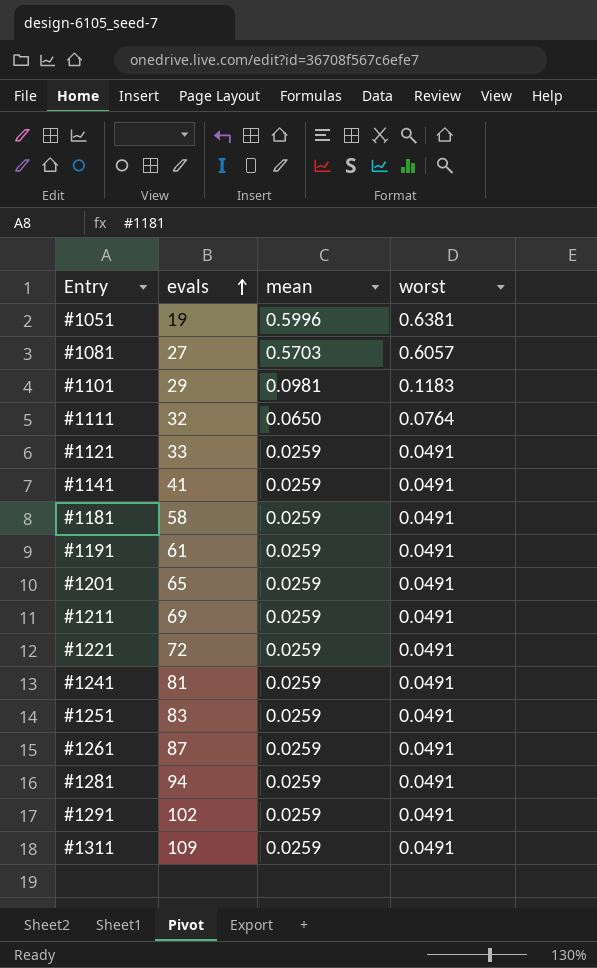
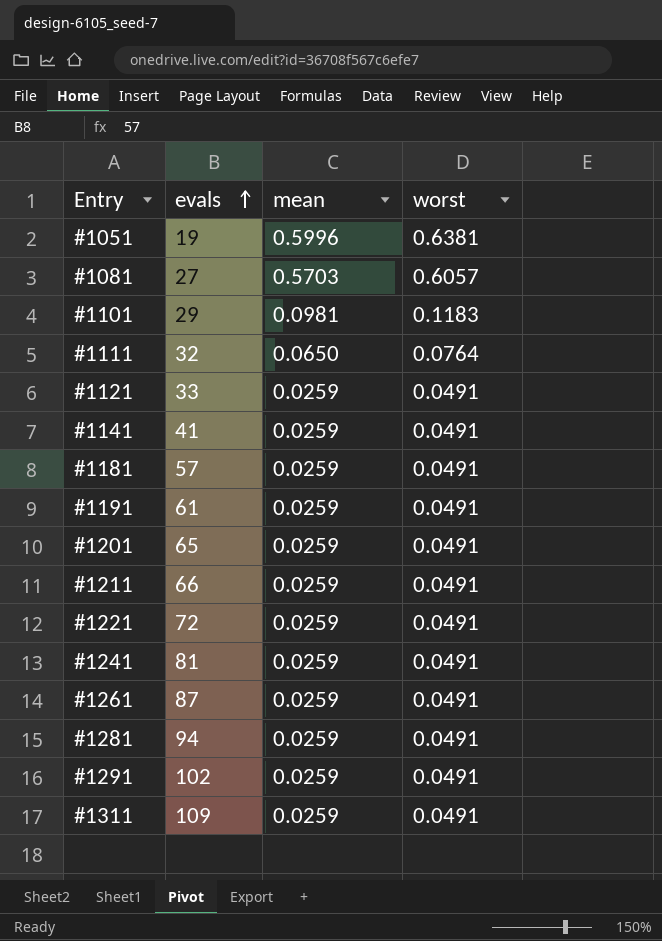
row #1251: 83 | 0.0259 | 0.0491 -> none
#1181 | evals: 58 -> 57
#1211 | evals: 69 -> 66

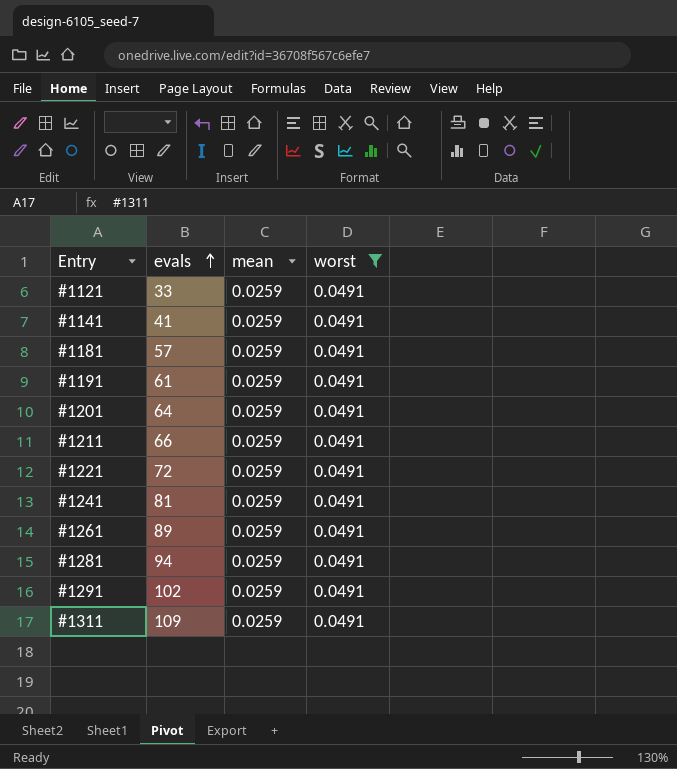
filter: none -> worst = 0.0491
#1201 | evals: 65 -> 64
#1261 | evals: 87 -> 89

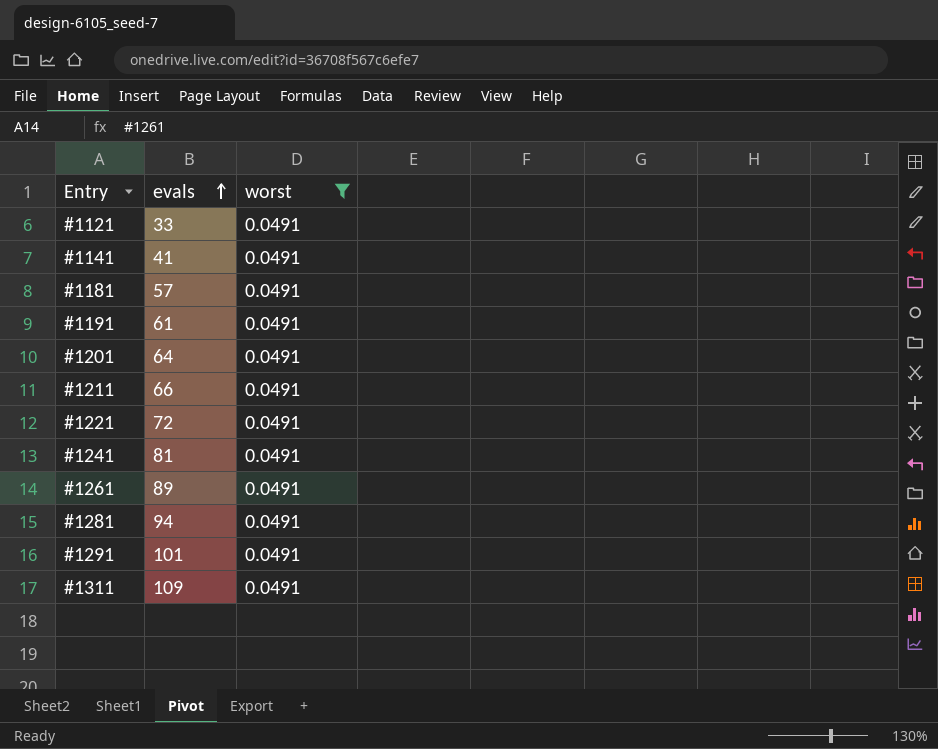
column mean | position: 3 -> none
#1291 | evals: 102 -> 101

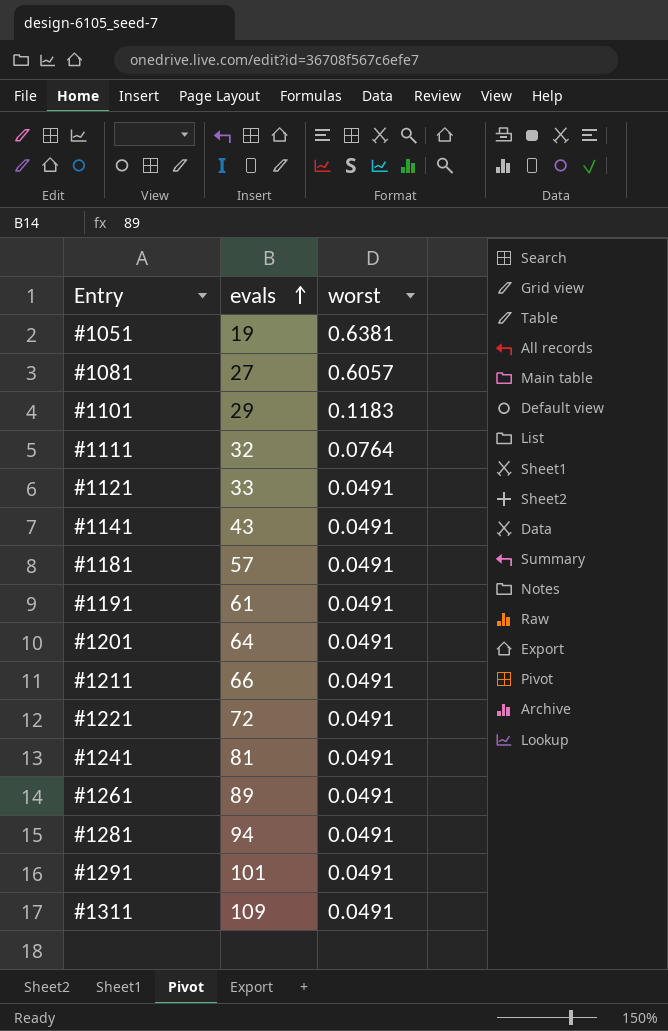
filter: worst = 0.0491 -> none
#1141 | evals: 41 -> 43

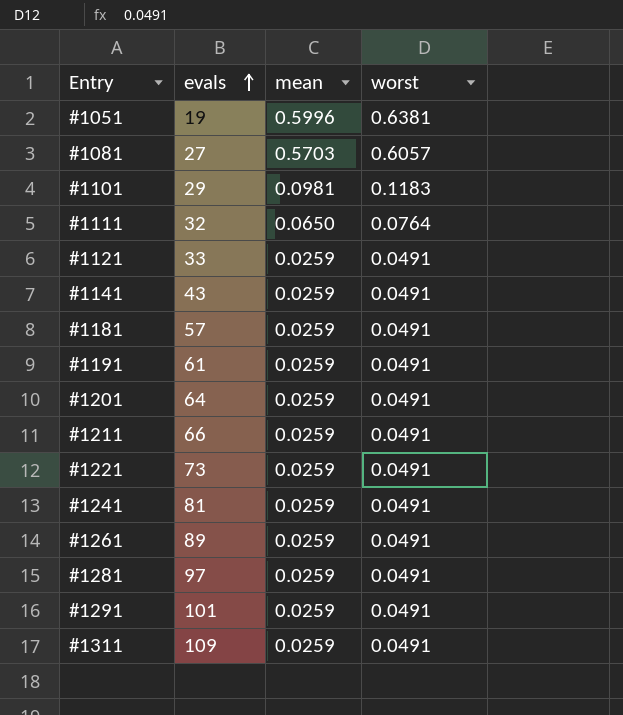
column mean | position: none -> 3
#1221 | evals: 72 -> 73
#1281 | evals: 94 -> 97

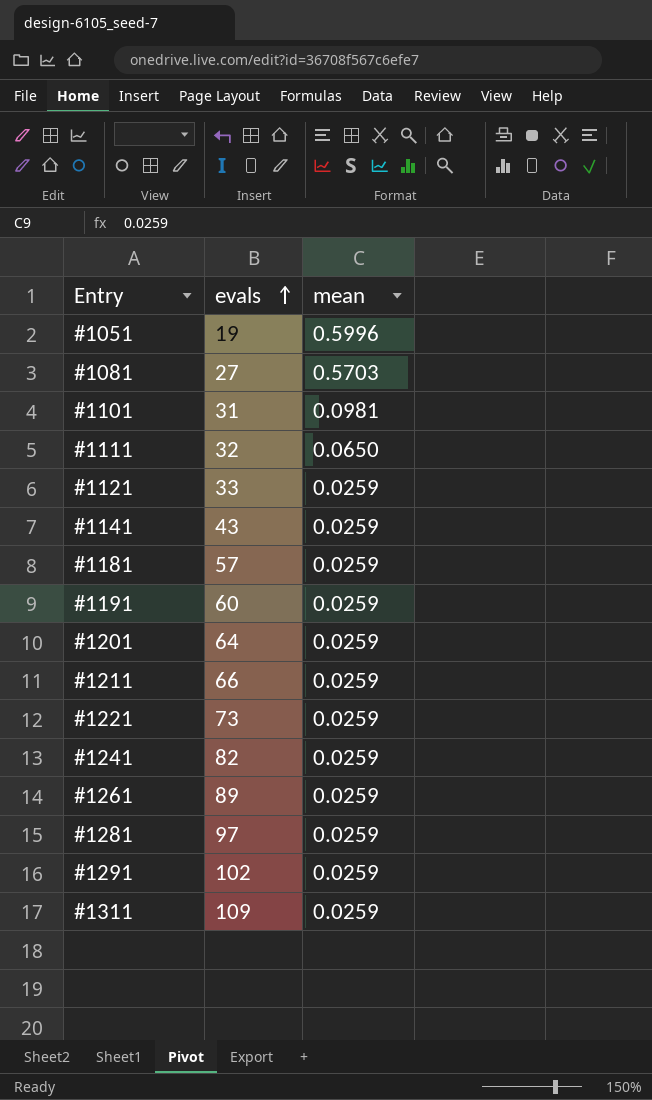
column worst | position: 4 -> none
#1101 | evals: 29 -> 31
#1191 | evals: 61 -> 60
#1241 | evals: 81 -> 82
#1291 | evals: 101 -> 102

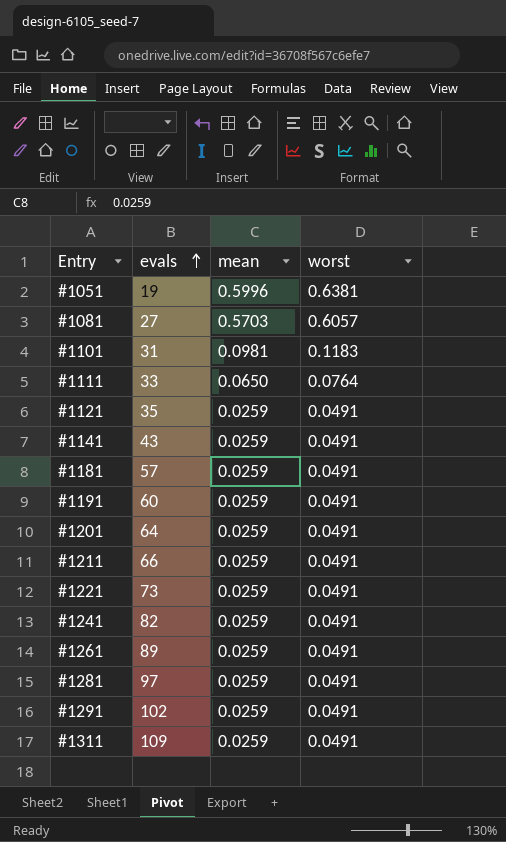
column worst | position: none -> 4
#1111 | evals: 32 -> 33
#1121 | evals: 33 -> 35

